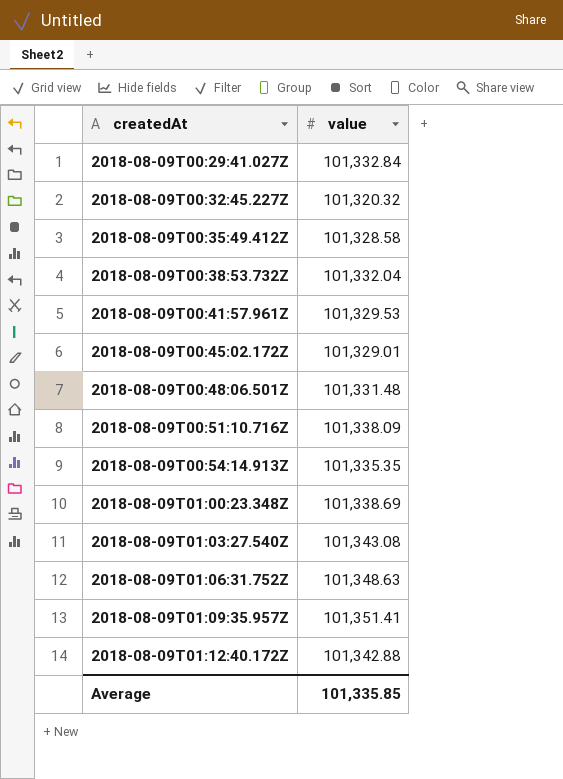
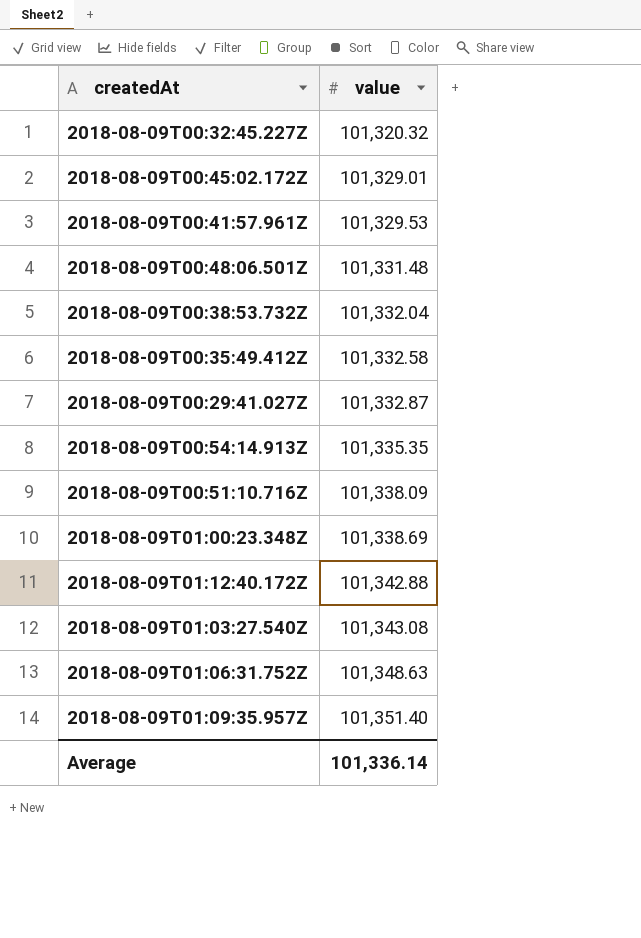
row order: createdAt ascending -> value ascending
2018-08-09T00:35:49.412Z | value: 101,328.58 -> 101,332.58
2018-08-09T00:29:41.027Z | value: 101,332.84 -> 101,332.87
2018-08-09T01:09:35.957Z | value: 101,351.41 -> 101,351.40
Average | value: 101,335.85 -> 101,336.14

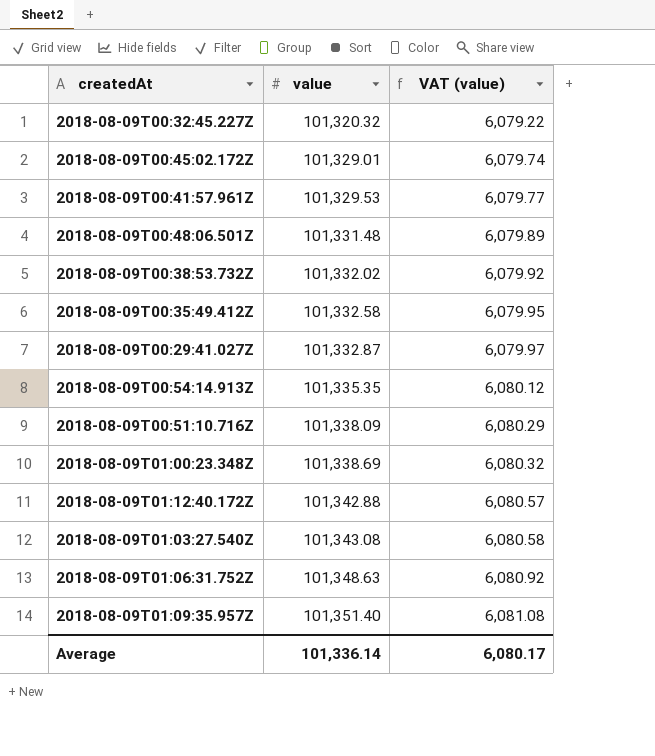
column VAT (value) | formula: none -> [value] * 0.06
2018-08-09T00:38:53.732Z | value: 101,332.04 -> 101,332.02

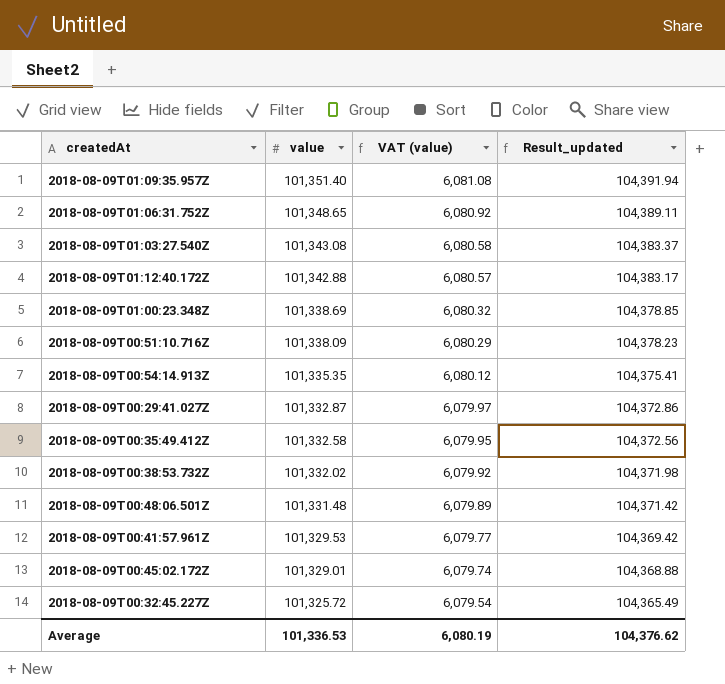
row order: value ascending -> value descending
column Result_updated | formula: none -> [value] * 1.03
2018-08-09T01:06:31.752Z | value: 101,348.63 -> 101,348.65
2018-08-09T00:32:45.227Z | value: 101,320.32 -> 101,325.72
2018-08-09T00:32:45.227Z | VAT (value): 6,079.22 -> 6,079.54
Average | value: 101,336.14 -> 101,336.53
Average | VAT (value): 6,080.17 -> 6,080.19

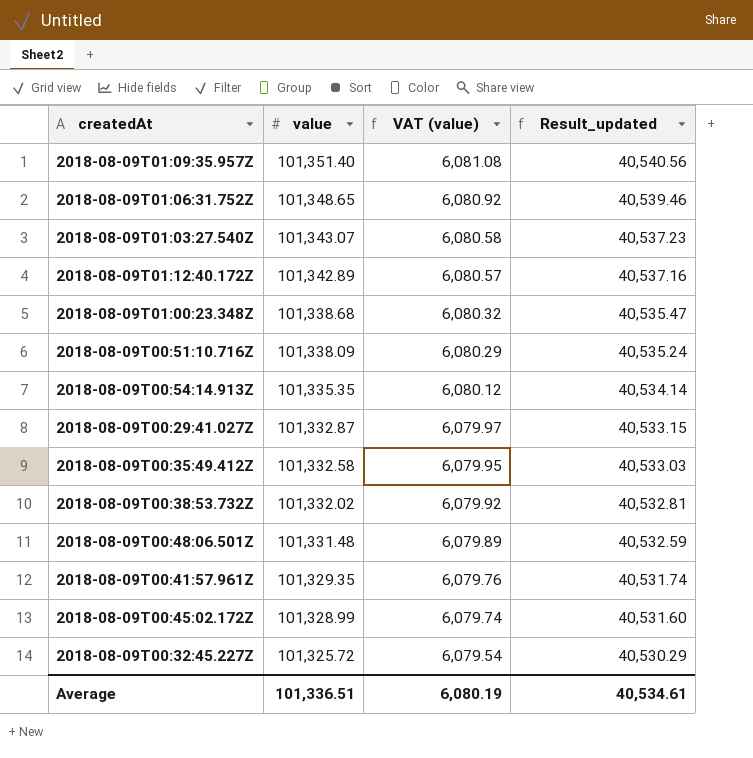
column Result_updated | formula: [value] * 1.03 -> [value] * 0.4
2018-08-09T01:03:27.540Z | value: 101,343.08 -> 101,343.07
2018-08-09T01:12:40.172Z | value: 101,342.88 -> 101,342.89
2018-08-09T01:00:23.348Z | value: 101,338.69 -> 101,338.68
2018-08-09T00:41:57.961Z | value: 101,329.53 -> 101,329.35
2018-08-09T00:41:57.961Z | VAT (value): 6,079.77 -> 6,079.76
2018-08-09T00:45:02.172Z | value: 101,329.01 -> 101,328.99
Average | value: 101,336.53 -> 101,336.51
Average | Result_updated: 104,376.62 -> 40,534.61

